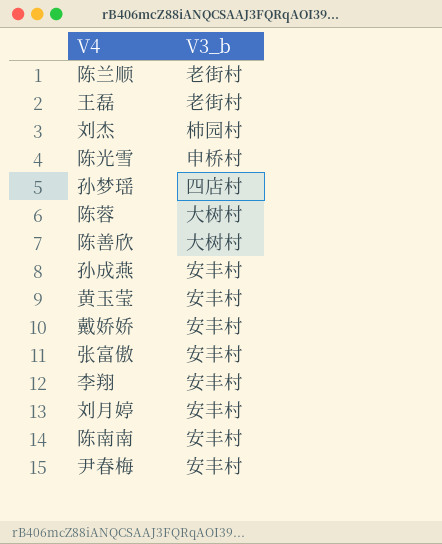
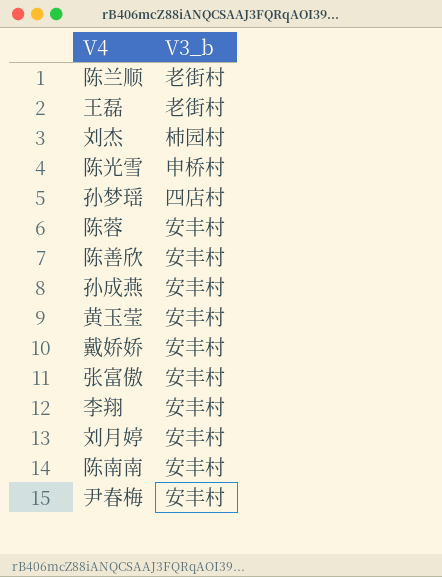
陈蓉 | V3_b: 大树村 -> 安丰村
陈善欣 | V3_b: 大树村 -> 安丰村

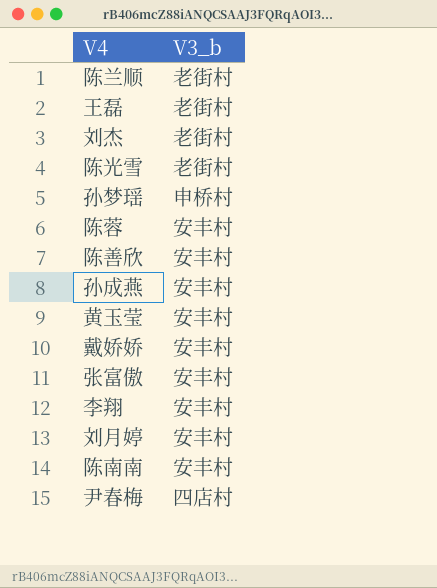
刘杰 | V3_b: 柿园村 -> 老街村
陈光雪 | V3_b: 申桥村 -> 老街村
孙梦瑶 | V3_b: 四店村 -> 申桥村
尹春梅 | V3_b: 安丰村 -> 四店村

